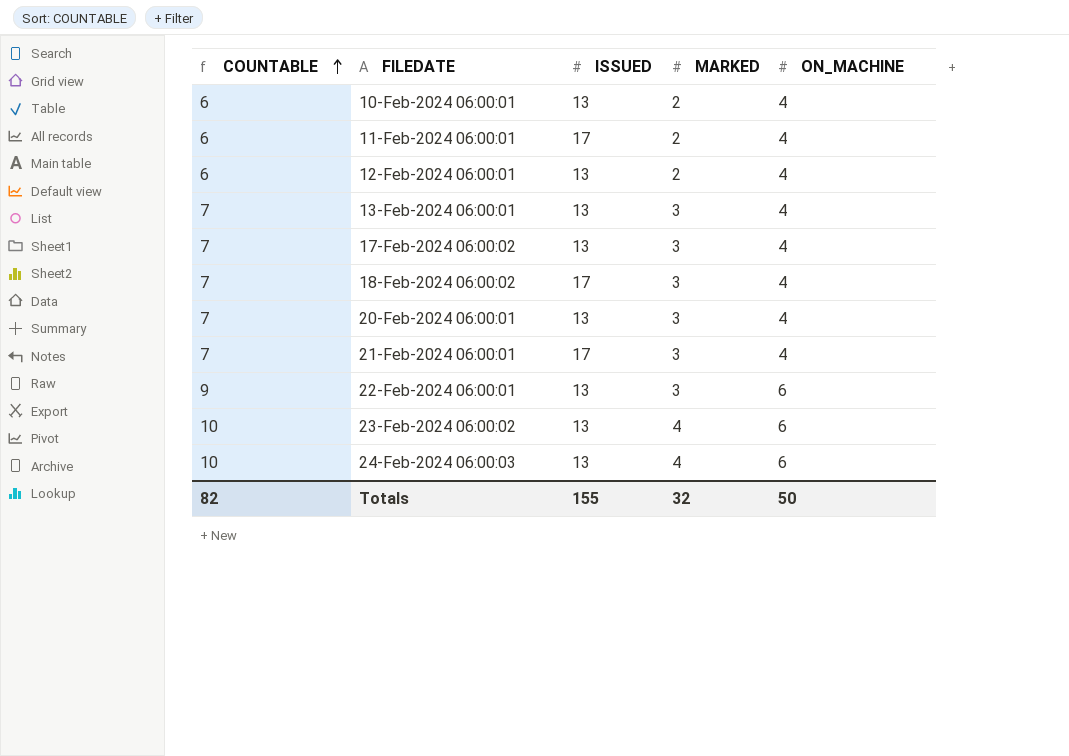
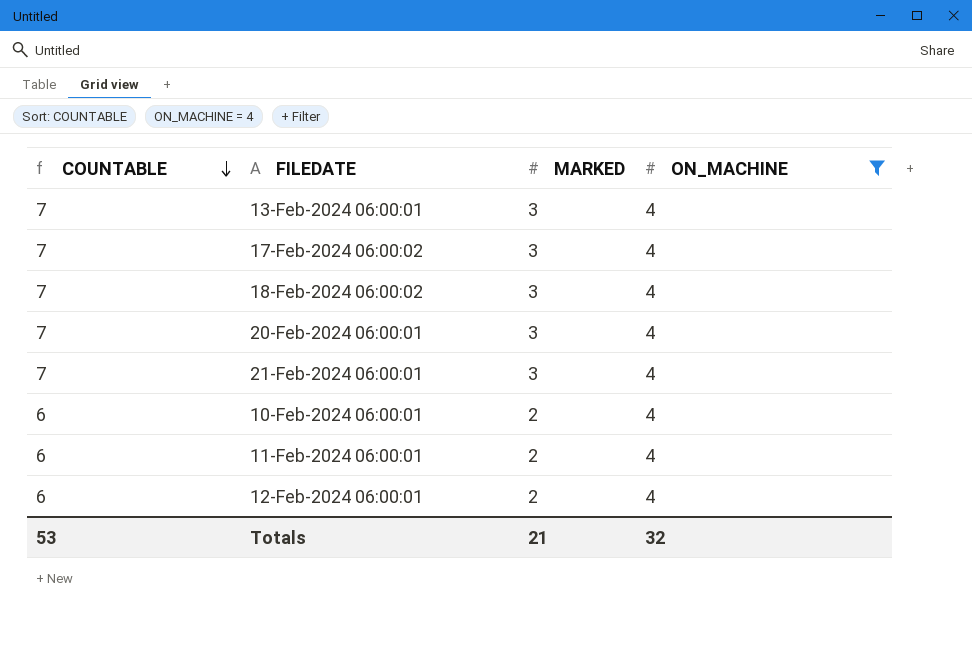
filter: none -> ON_MACHINE = 4
row order: COUNTABLE ascending -> COUNTABLE descending
column ISSUED | position: 3 -> none
Totals | COUNTABLE: 82 -> 53
Totals | MARKED: 32 -> 21
Totals | ON_MACHINE: 50 -> 32

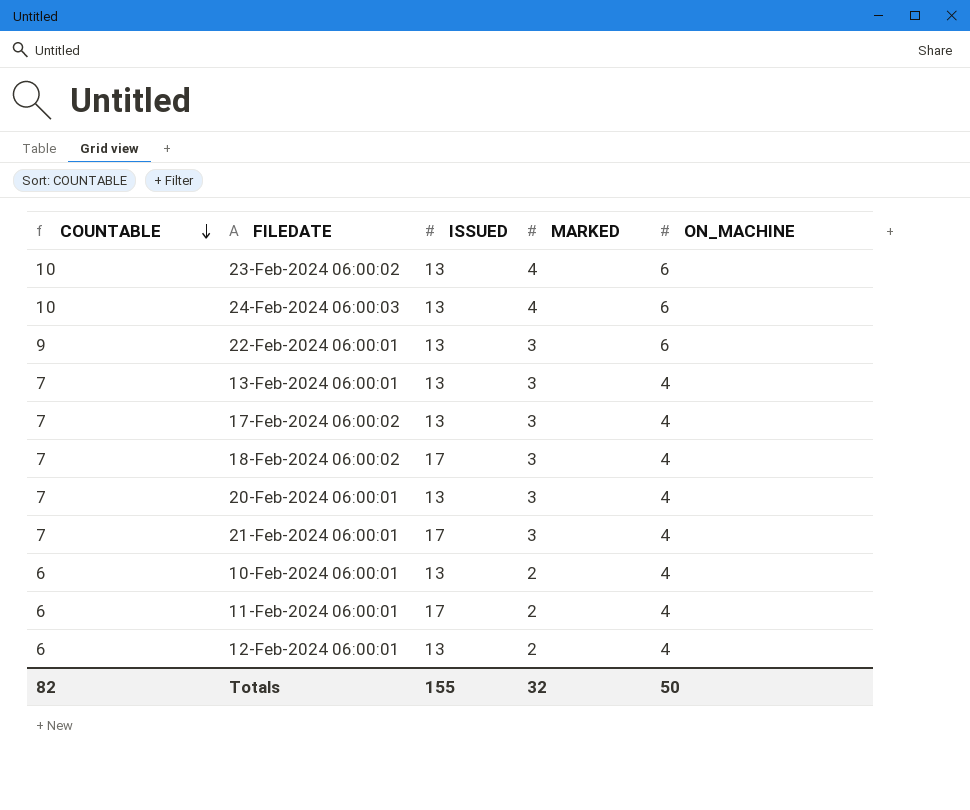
filter: ON_MACHINE = 4 -> none
column ISSUED | position: none -> 3
Totals | COUNTABLE: 53 -> 82
Totals | MARKED: 21 -> 32
Totals | ON_MACHINE: 32 -> 50

